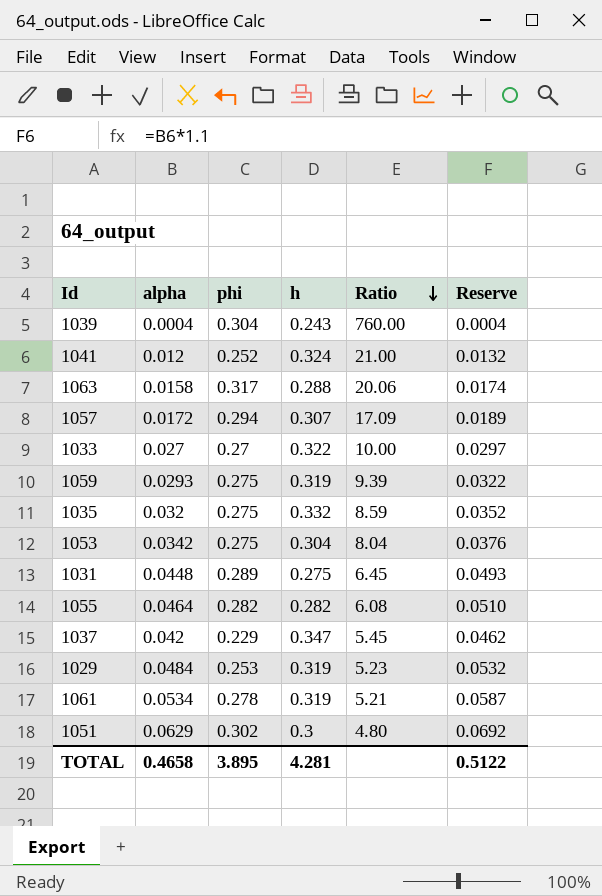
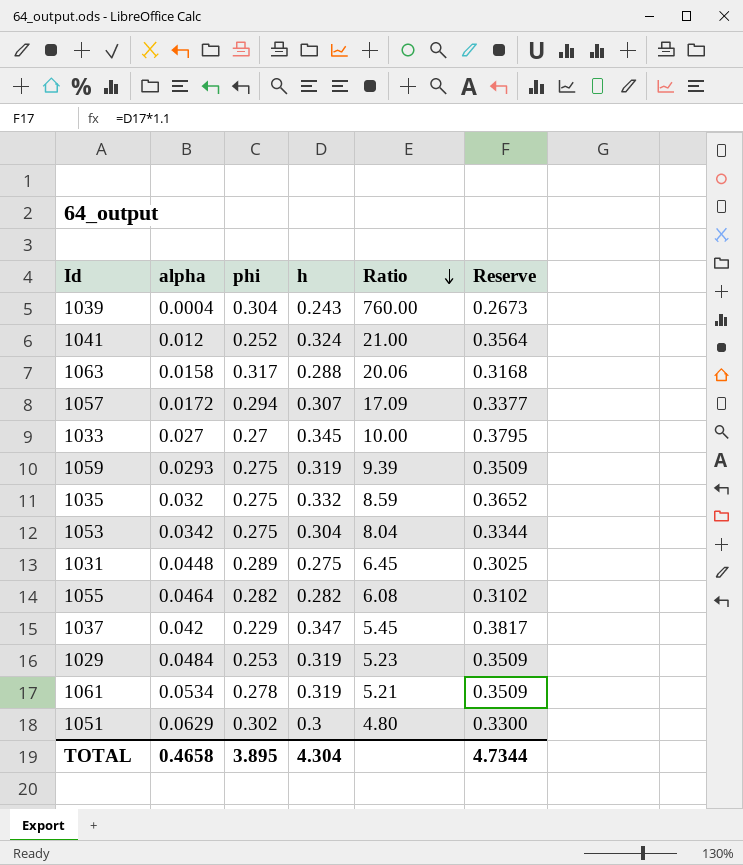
column Reserve | formula: [alpha] * 1.1 -> [h] * 1.1
1033 | h: 0.322 -> 0.345
TOTAL | h: 4.281 -> 4.304
TOTAL | Reserve: 0.5122 -> 4.7344

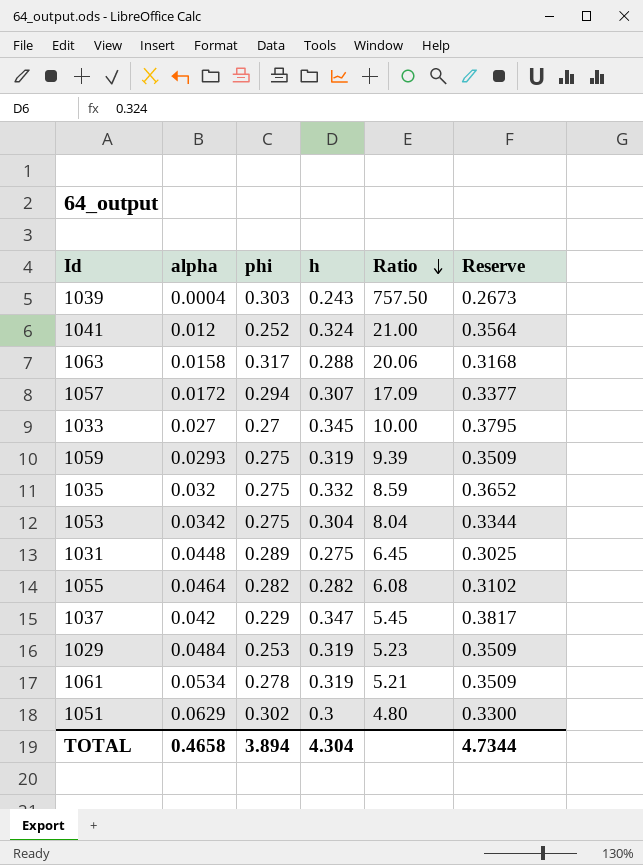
1039 | phi: 0.304 -> 0.303
1039 | Ratio: 760.00 -> 757.50
TOTAL | phi: 3.895 -> 3.894

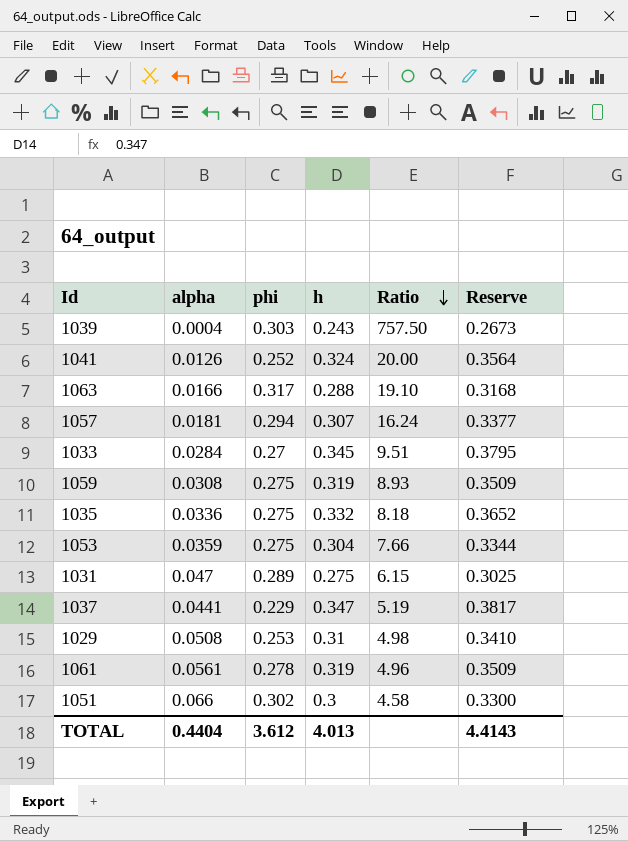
row 1055: 0.0464 | 0.282 | 0.282 | 6.08 | 0.3102 -> none
1041 | alpha: 0.012 -> 0.0126
1041 | Ratio: 21.00 -> 20.00
1063 | alpha: 0.0158 -> 0.0166
1063 | Ratio: 20.06 -> 19.10
1057 | alpha: 0.0172 -> 0.0181
1057 | Ratio: 17.09 -> 16.24
1033 | alpha: 0.027 -> 0.0284
1033 | Ratio: 10.00 -> 9.51
1059 | alpha: 0.0293 -> 0.0308
1059 | Ratio: 9.39 -> 8.93
1035 | alpha: 0.032 -> 0.0336
1035 | Ratio: 8.59 -> 8.18
1053 | alpha: 0.0342 -> 0.0359
1053 | Ratio: 8.04 -> 7.66
1031 | alpha: 0.0448 -> 0.047
1031 | Ratio: 6.45 -> 6.15
1037 | alpha: 0.042 -> 0.0441
1037 | Ratio: 5.45 -> 5.19
1029 | alpha: 0.0484 -> 0.0508
1029 | h: 0.319 -> 0.31
1029 | Ratio: 5.23 -> 4.98
1029 | Reserve: 0.3509 -> 0.3410
1061 | alpha: 0.0534 -> 0.0561
1061 | Ratio: 5.21 -> 4.96
1051 | alpha: 0.0629 -> 0.066
1051 | Ratio: 4.80 -> 4.58
TOTAL | alpha: 0.4658 -> 0.4404
TOTAL | phi: 3.894 -> 3.612
TOTAL | h: 4.304 -> 4.013
TOTAL | Reserve: 4.7344 -> 4.4143

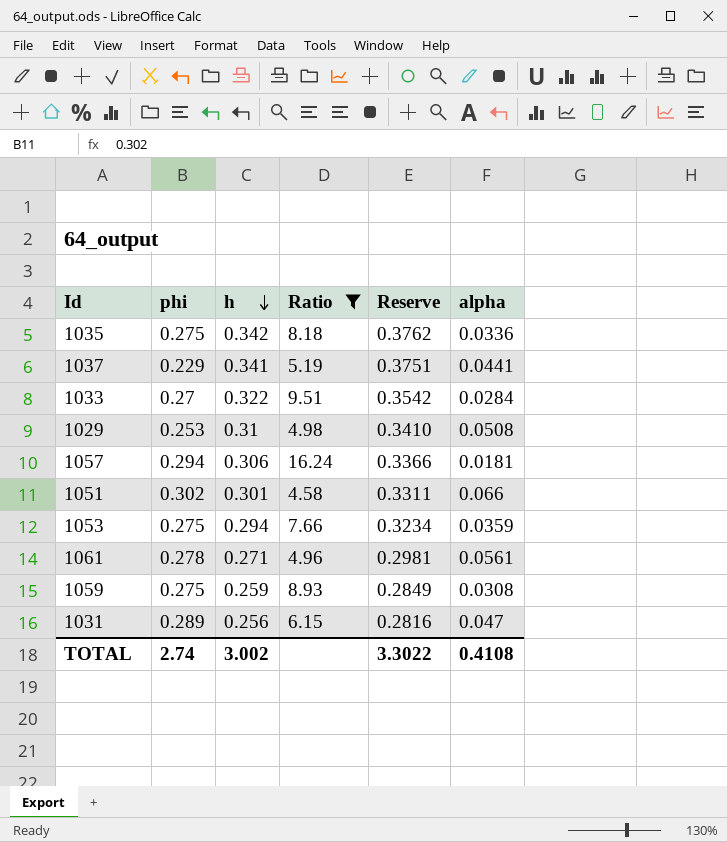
filter: none -> Ratio <= 16.24
row order: Ratio descending -> h descending
column alpha | position: 2 -> 6
1035 | h: 0.332 -> 0.342
1035 | Reserve: 0.3652 -> 0.3762
1037 | h: 0.347 -> 0.341
1037 | Reserve: 0.3817 -> 0.3751
1033 | h: 0.345 -> 0.322
1033 | Reserve: 0.3795 -> 0.3542
1057 | h: 0.307 -> 0.306
1057 | Reserve: 0.3377 -> 0.3366
1051 | h: 0.3 -> 0.301
1051 | Reserve: 0.3300 -> 0.3311
1053 | h: 0.304 -> 0.294
1053 | Reserve: 0.3344 -> 0.3234
1061 | h: 0.319 -> 0.271
1061 | Reserve: 0.3509 -> 0.2981
1059 | h: 0.319 -> 0.259
1059 | Reserve: 0.3509 -> 0.2849
1031 | h: 0.275 -> 0.256
1031 | Reserve: 0.3025 -> 0.2816
TOTAL | phi: 3.612 -> 2.74
TOTAL | h: 4.013 -> 3.002
TOTAL | Reserve: 4.4143 -> 3.3022
TOTAL | alpha: 0.4404 -> 0.4108

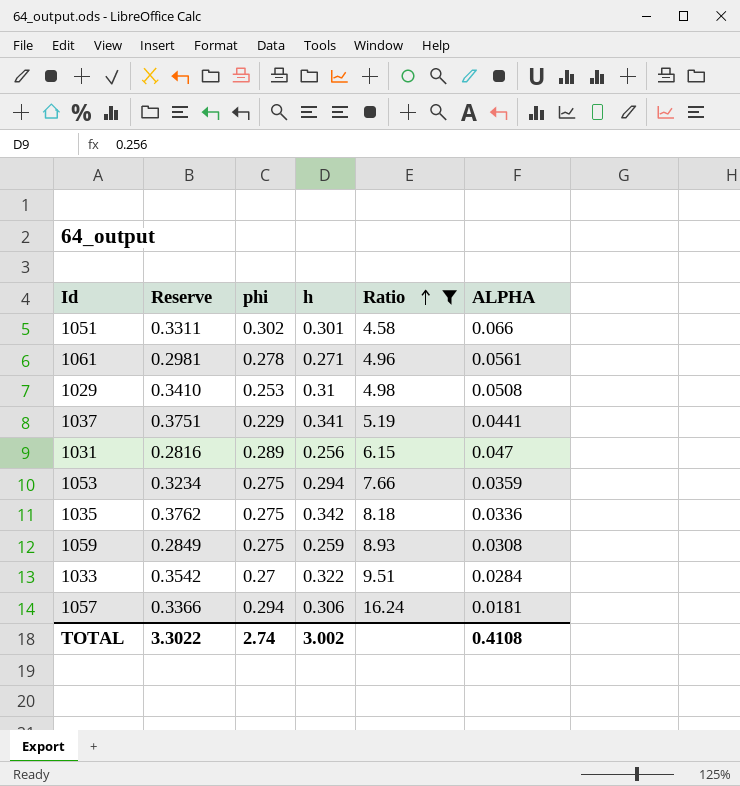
row order: h descending -> Ratio ascending
column Reserve | position: 5 -> 2
column name: alpha -> ALPHA

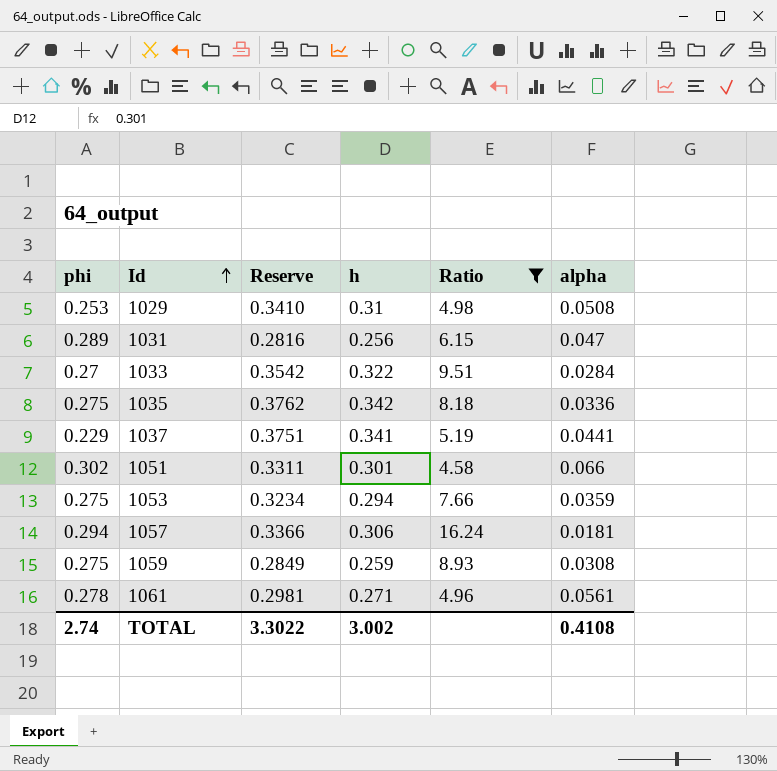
row order: Ratio ascending -> Id ascending
column phi | position: 3 -> 1
column name: ALPHA -> alpha

